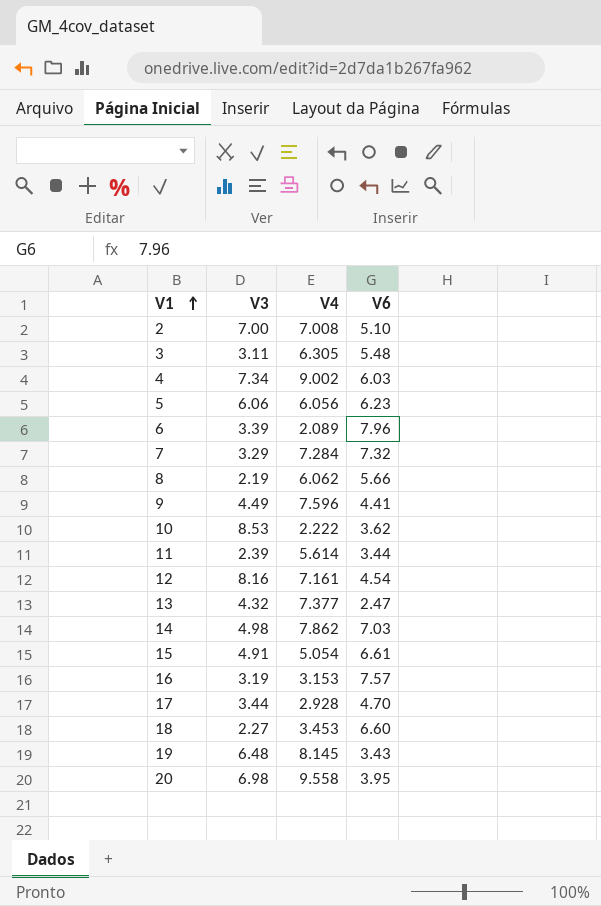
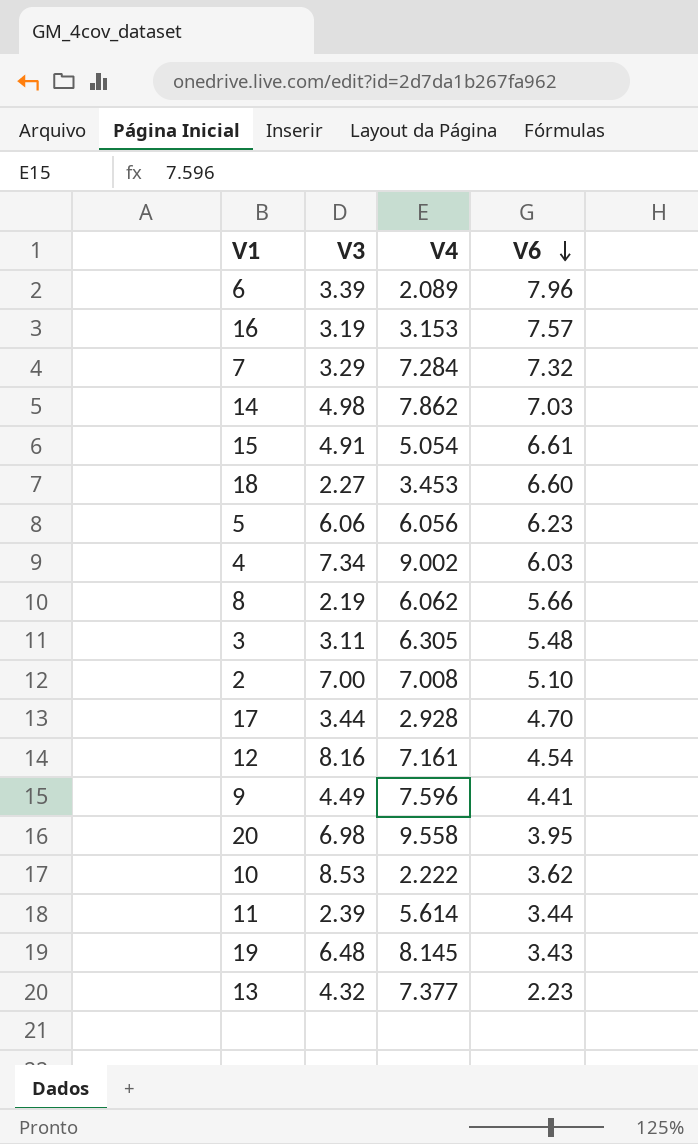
row order: V1 ascending -> V6 descending
13 | V6: 2.47 -> 2.23

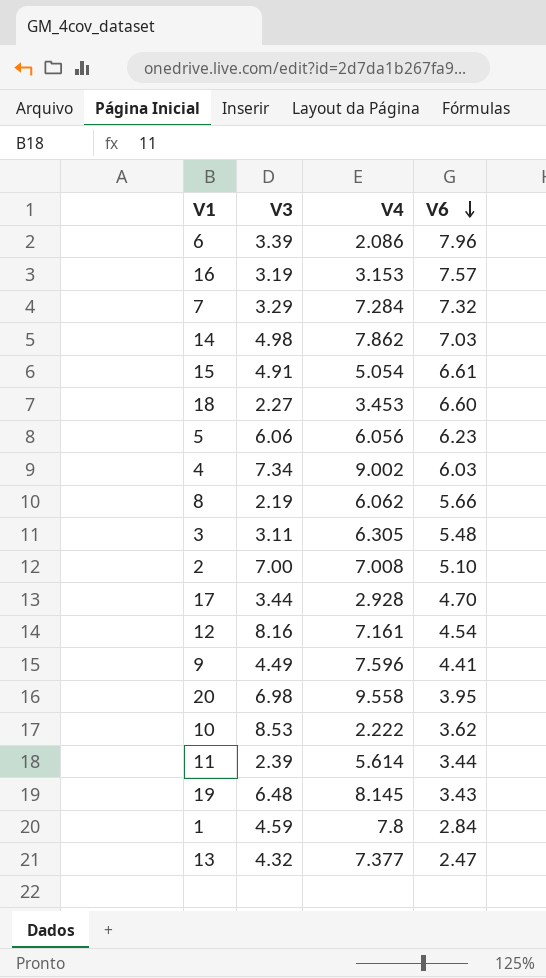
6 | V4: 2.089 -> 2.086
row 1: none -> 4.59 | 7.8 | 2.84
13 | V6: 2.23 -> 2.47

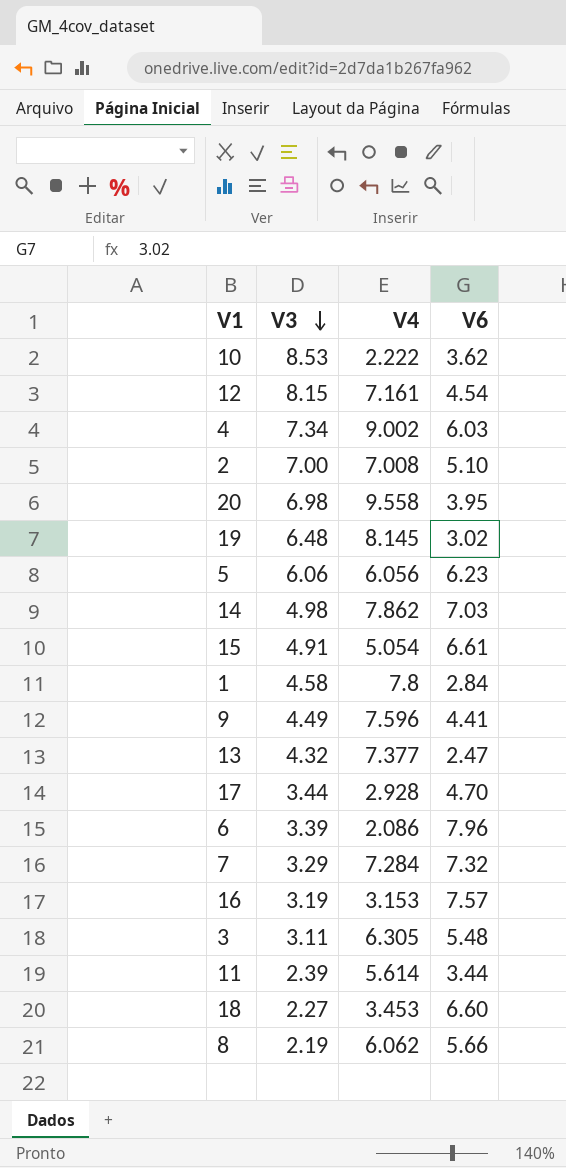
row order: V6 descending -> V3 descending
12 | V3: 8.16 -> 8.15
19 | V6: 3.43 -> 3.02
1 | V3: 4.59 -> 4.58

